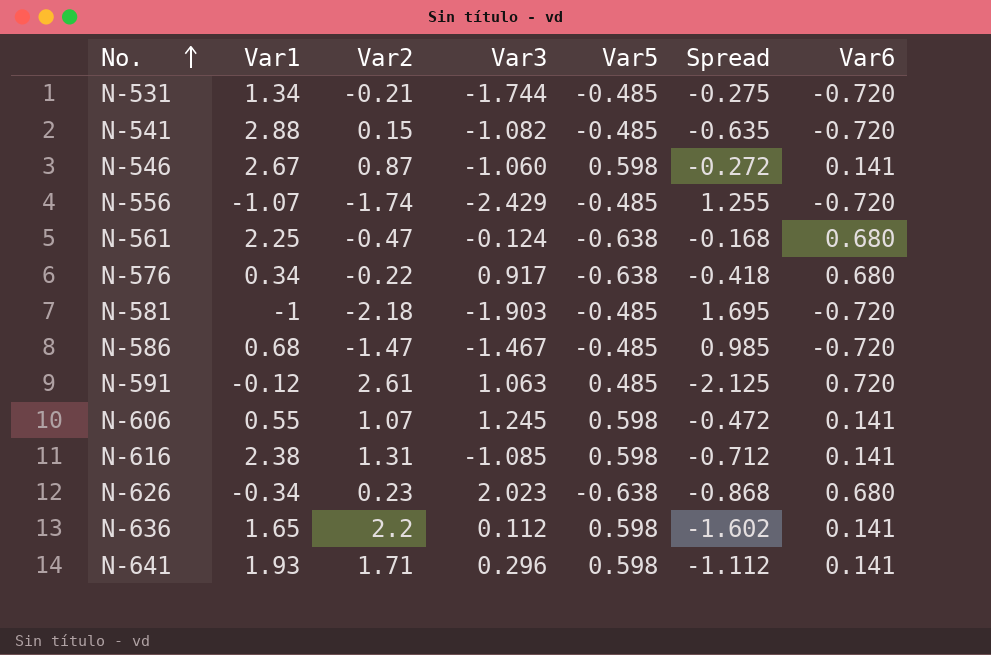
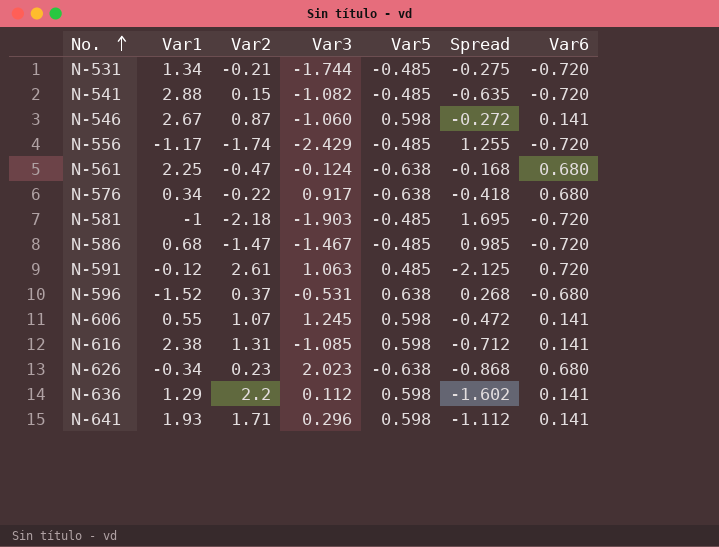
N-556 | Var1: -1.07 -> -1.17
row N-596: none -> -1.52 | 0.37 | -0.531 | 0.638 | 0.268 | -0.680
N-636 | Var1: 1.65 -> 1.29

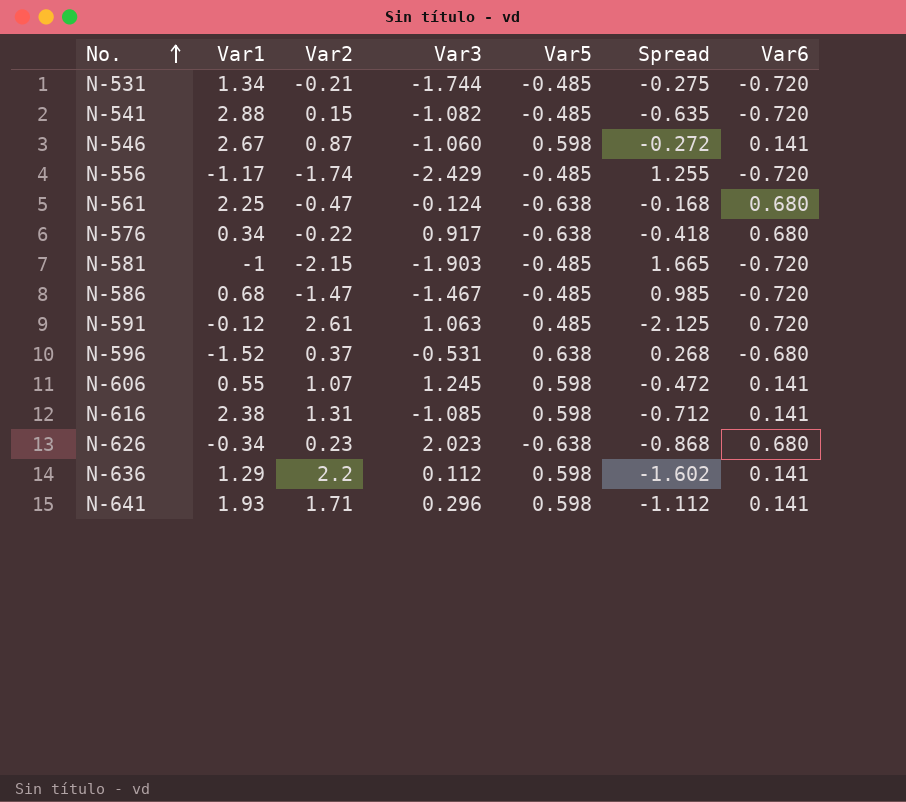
N-581 | Var2: -2.18 -> -2.15
N-581 | Spread: 1.695 -> 1.665

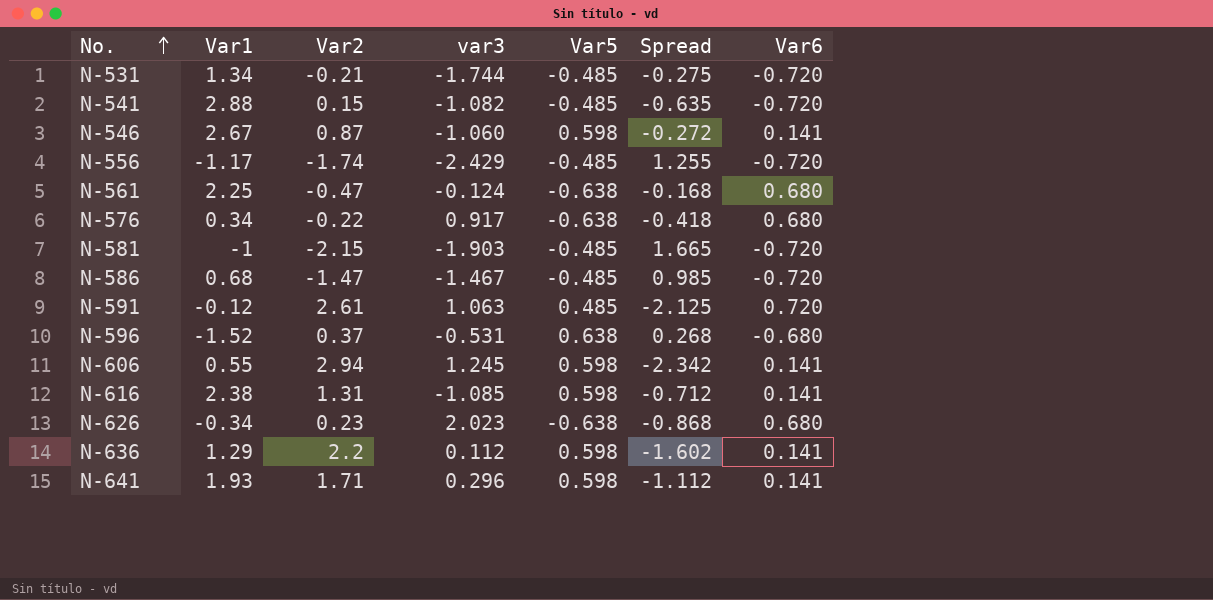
column name: Var3 -> var3
N-606 | Var2: 1.07 -> 2.94
N-606 | Spread: -0.472 -> -2.342

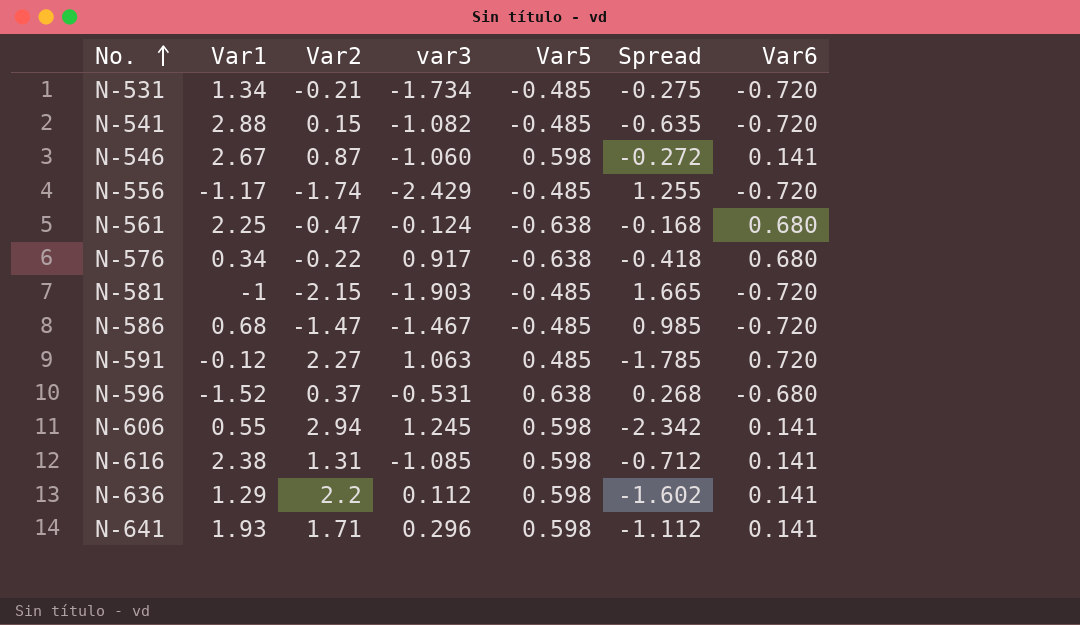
row N-626: -0.34 | 0.23 | 2.023 | -0.638 | -0.868 | 0.680 -> none
N-531 | var3: -1.744 -> -1.734
N-591 | Var2: 2.61 -> 2.27
N-591 | Spread: -2.125 -> -1.785

